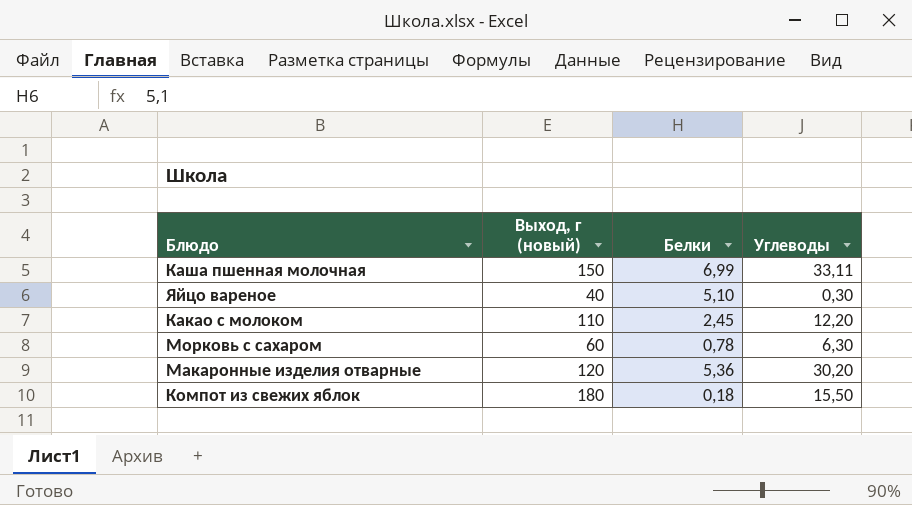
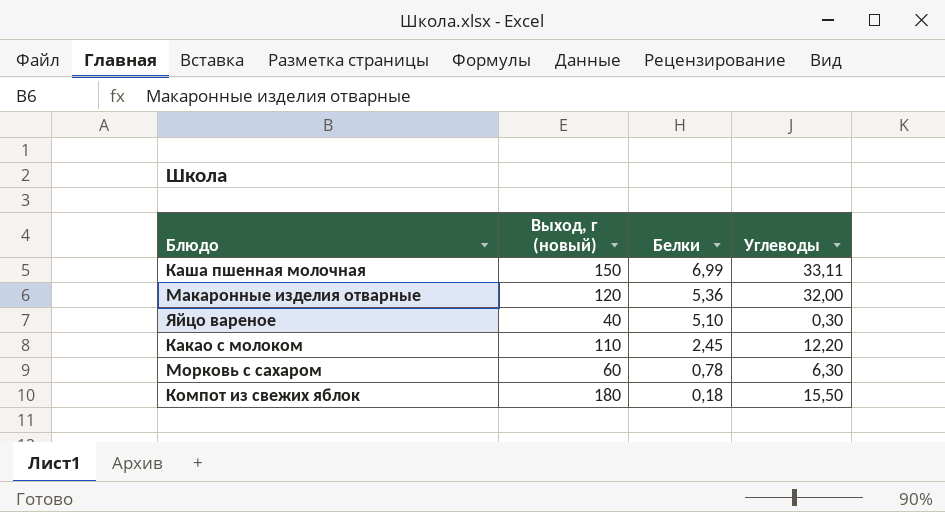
row order: none -> Белки descending
Макаронные изделия отварные | Углеводы: 30,20 -> 32,00

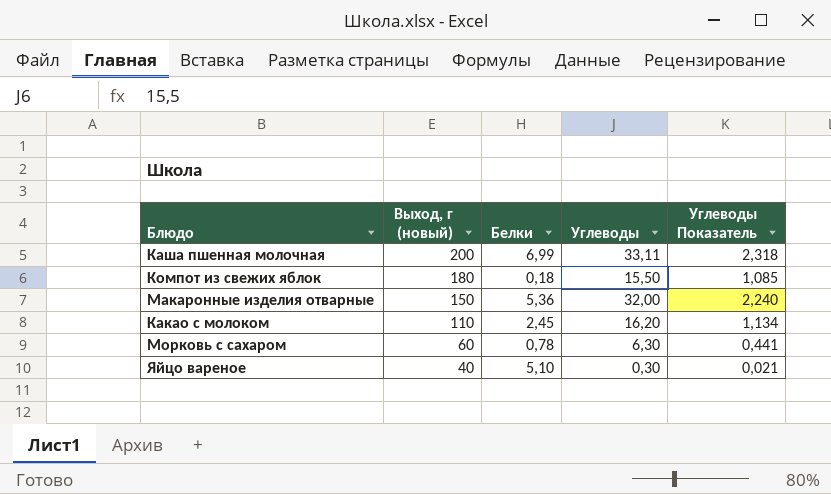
row order: Белки descending -> Выход, г (новый) descending
column Углеводы Показатель | formula: none -> [Углеводы] * 0,07
Каша пшенная молочная | Выход, г (новый): 150 -> 200
Макаронные изделия отварные | Выход, г (новый): 120 -> 150
Какао с молоком | Углеводы: 12,20 -> 16,20

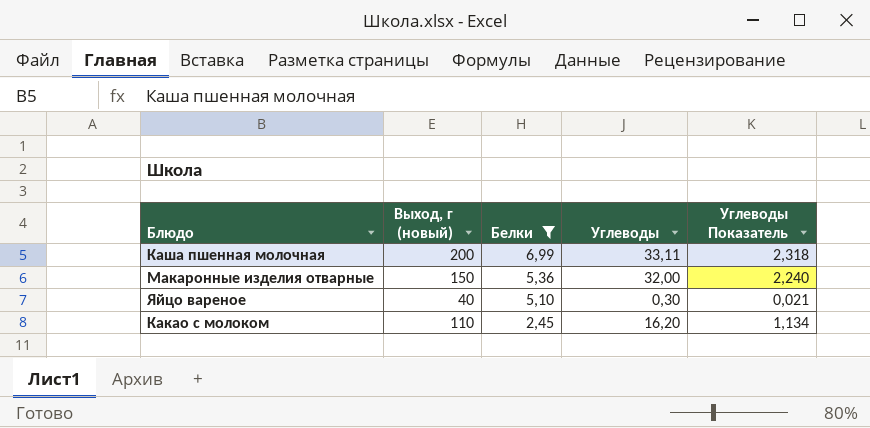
filter: none -> Белки >= 2,45
row order: Выход, г (новый) descending -> Белки descending

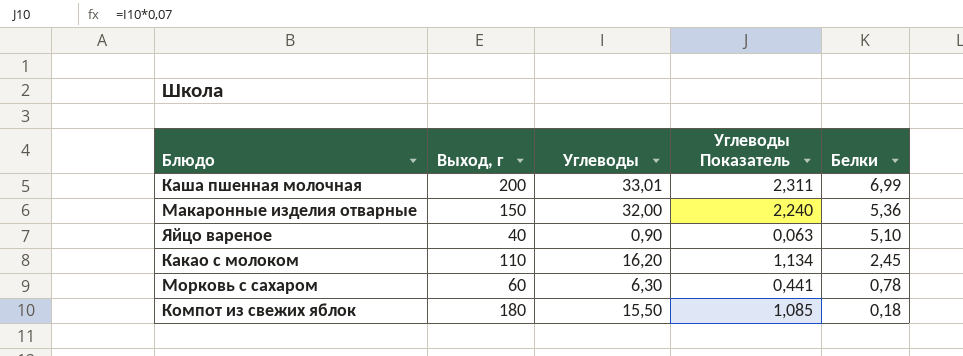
filter: Белки >= 2,45 -> none
column name: Выход, г (новый) -> Выход, г
column Белки | position: 3 -> 5
Каша пшенная молочная | Углеводы: 33,11 -> 33,01
Каша пшенная молочная | Углеводы Показатель: 2,318 -> 2,311
Яйцо вареное | Углеводы: 0,30 -> 0,90
Яйцо вареное | Углеводы Показатель: 0,021 -> 0,063

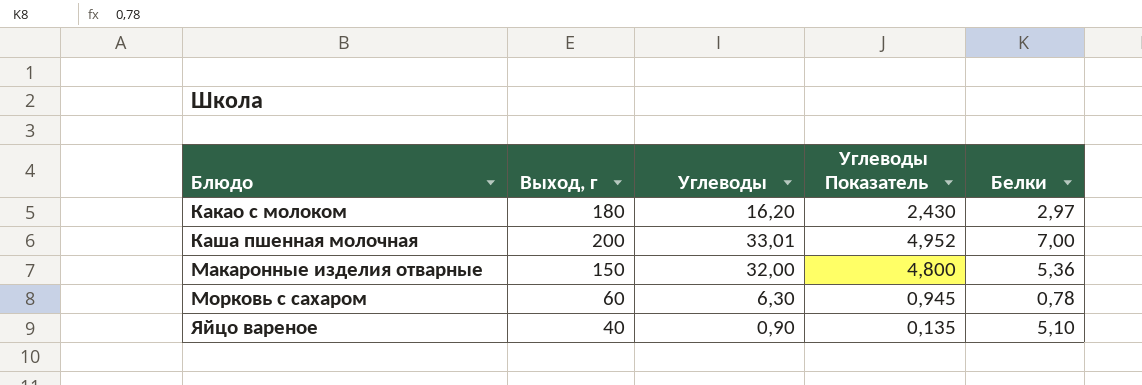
row order: Белки descending -> Блюдо ascending
column Углеводы Показатель | formula: [Углеводы] * 0,07 -> [Углеводы] * 0,15
row Компот из свежих яблок: 180 | 15,50 | 1,085 | 0,18 -> none
Какао с молоком | Выход, г: 110 -> 180
Какао с молоком | Белки: 2,45 -> 2,97
Каша пшенная молочная | Белки: 6,99 -> 7,00

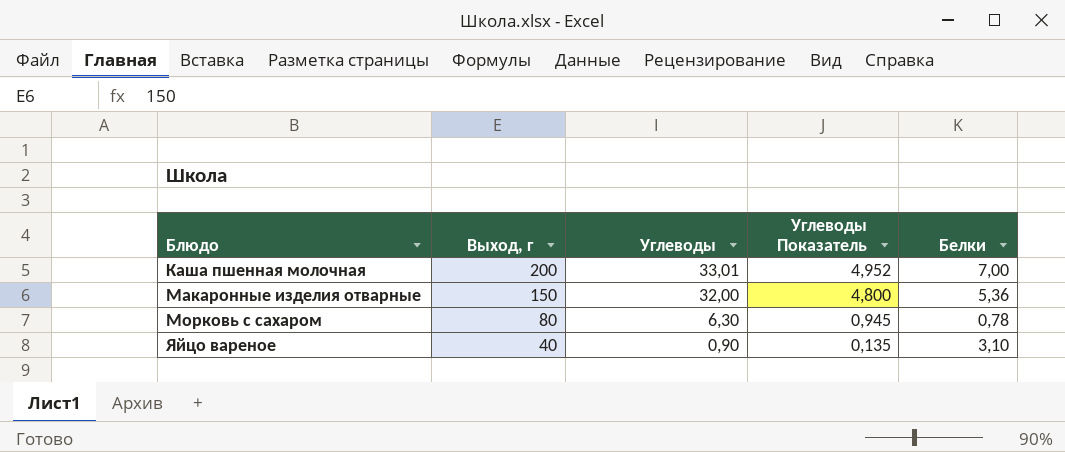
row Какао с молоком: 180 | 16,20 | 2,430 | 2,97 -> none
Морковь с сахаром | Выход, г: 60 -> 80
Яйцо вареное | Белки: 5,10 -> 3,10

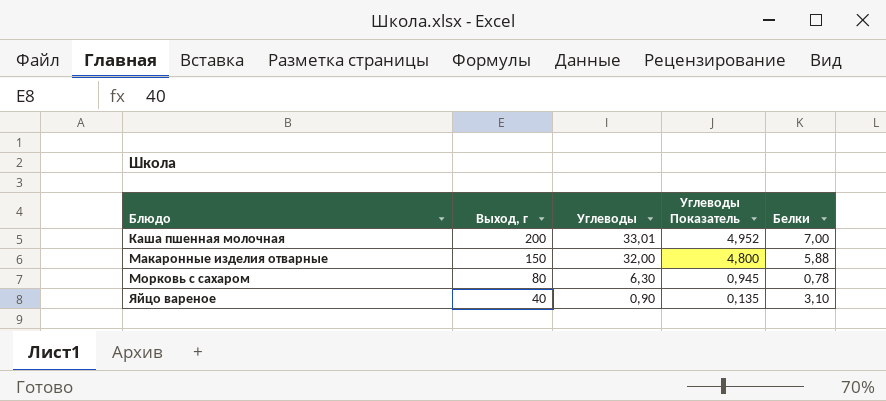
Макаронные изделия отварные | Белки: 5,36 -> 5,88

